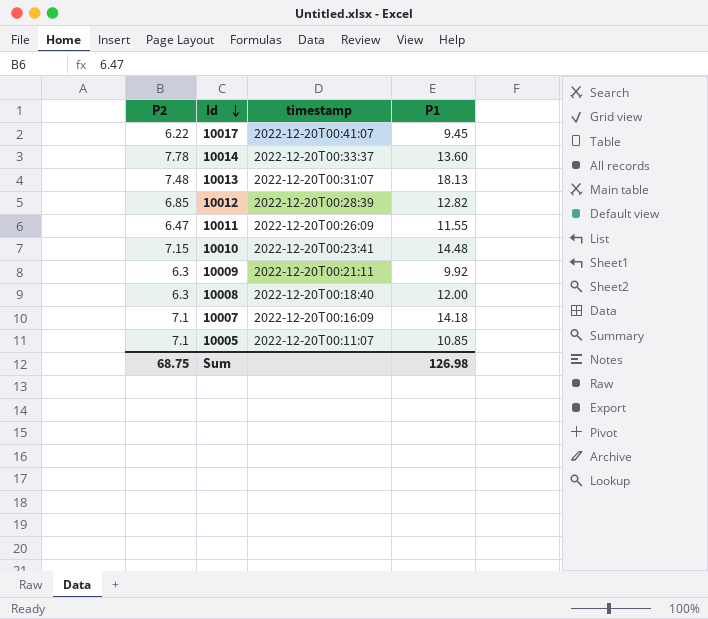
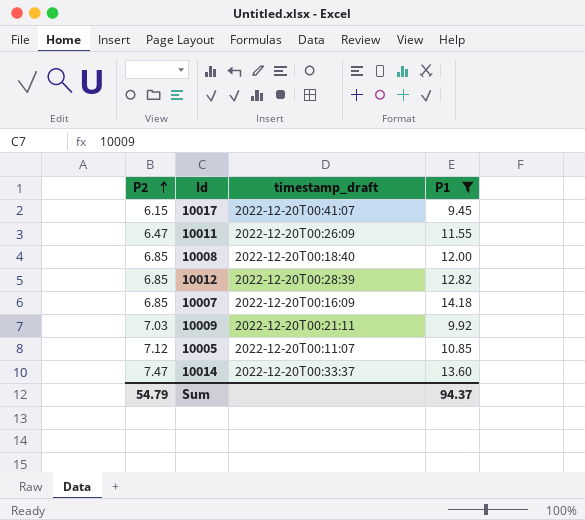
filter: none -> P1 <= 14.18
row order: Id descending -> P2 ascending
column name: timestamp -> timestamp_draft
10017 | P2: 6.22 -> 6.15
10008 | P2: 6.3 -> 6.85
10007 | P2: 7.1 -> 6.85
10009 | P2: 6.3 -> 7.03
10005 | P2: 7.1 -> 7.12
10014 | P2: 7.78 -> 7.47
Sum | P2: 68.75 -> 54.79
Sum | P1: 126.98 -> 94.37

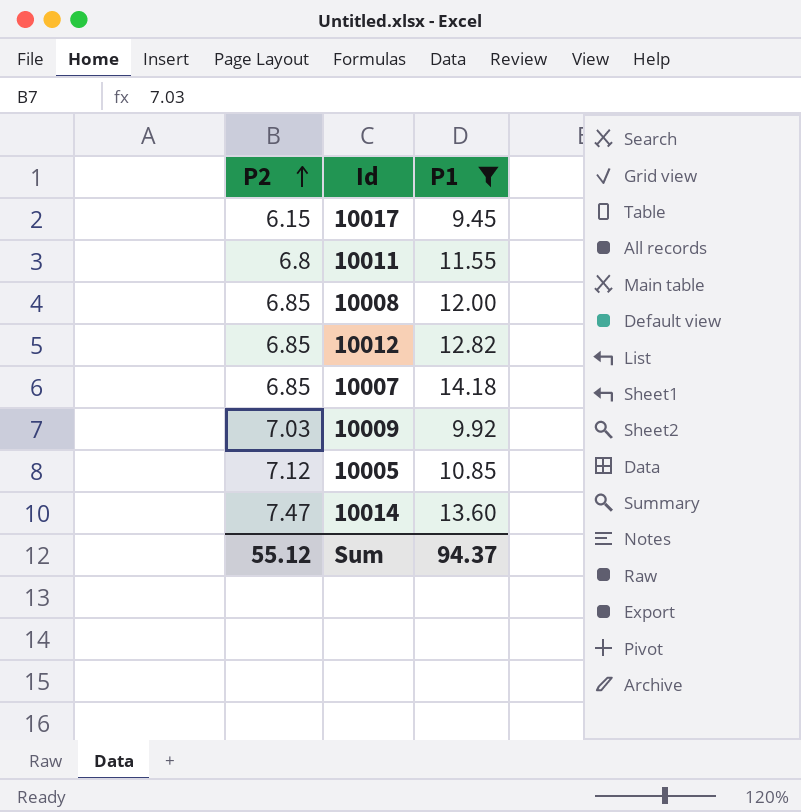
column timestamp_draft | position: 3 -> none
10011 | P2: 6.47 -> 6.8
Sum | P2: 54.79 -> 55.12

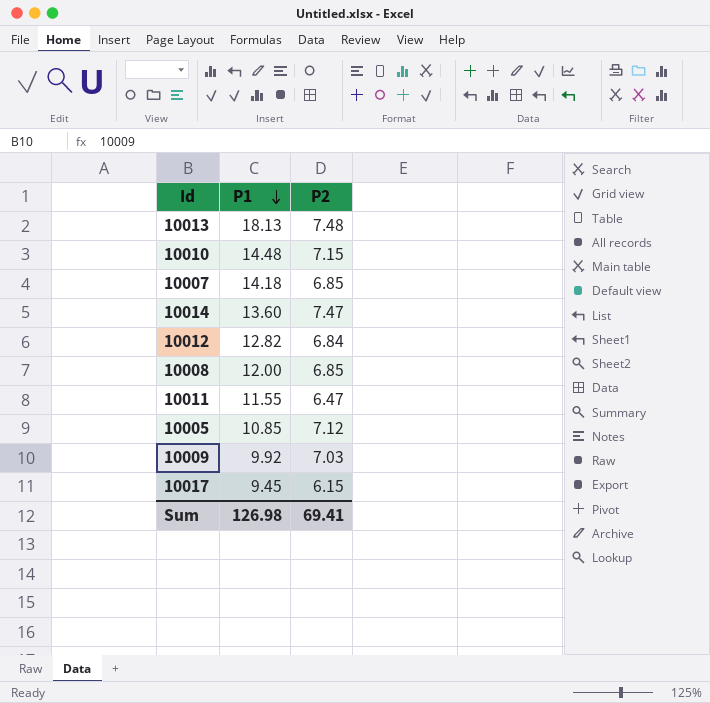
filter: P1 <= 14.18 -> none
row order: P2 ascending -> P1 descending
column P2 | position: 1 -> 3
10012 | P2: 6.85 -> 6.84
10011 | P2: 6.8 -> 6.47
Sum | P1: 94.37 -> 126.98
Sum | P2: 55.12 -> 69.41

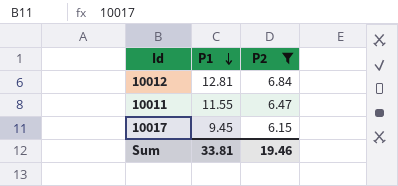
filter: none -> P2 <= 6.84
10012 | P1: 12.82 -> 12.81
Sum | P1: 126.98 -> 33.81
Sum | P2: 69.41 -> 19.46

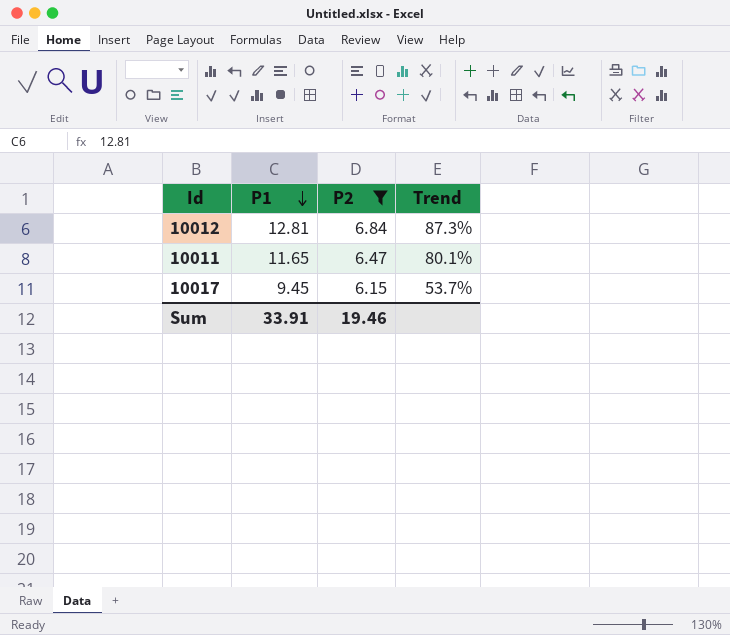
column Trend | formula: none -> ([P1] - [P2]) / [P2]
10011 | P1: 11.55 -> 11.65
Sum | P1: 33.81 -> 33.91

